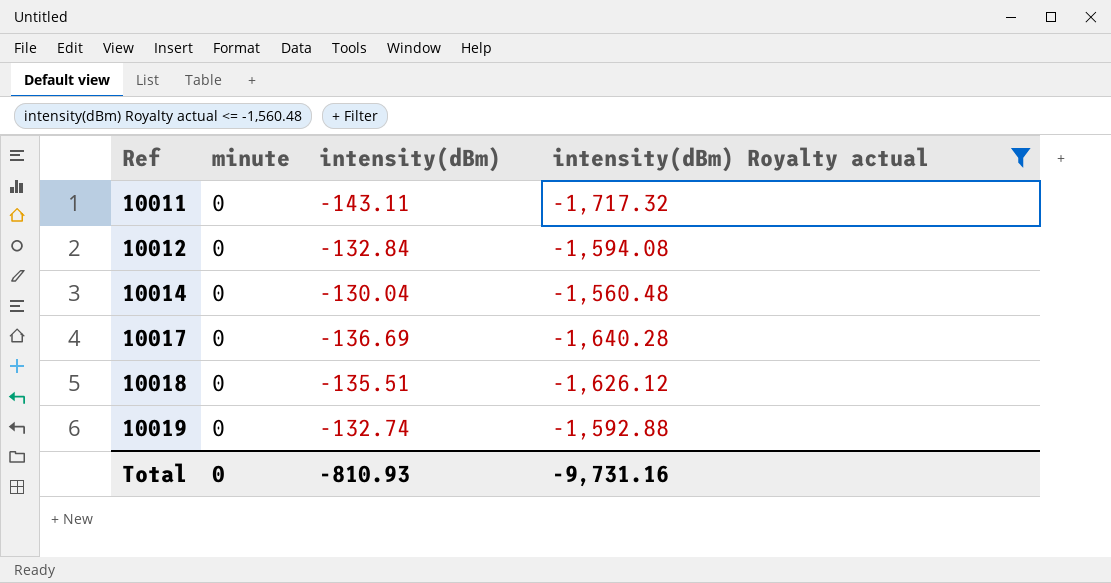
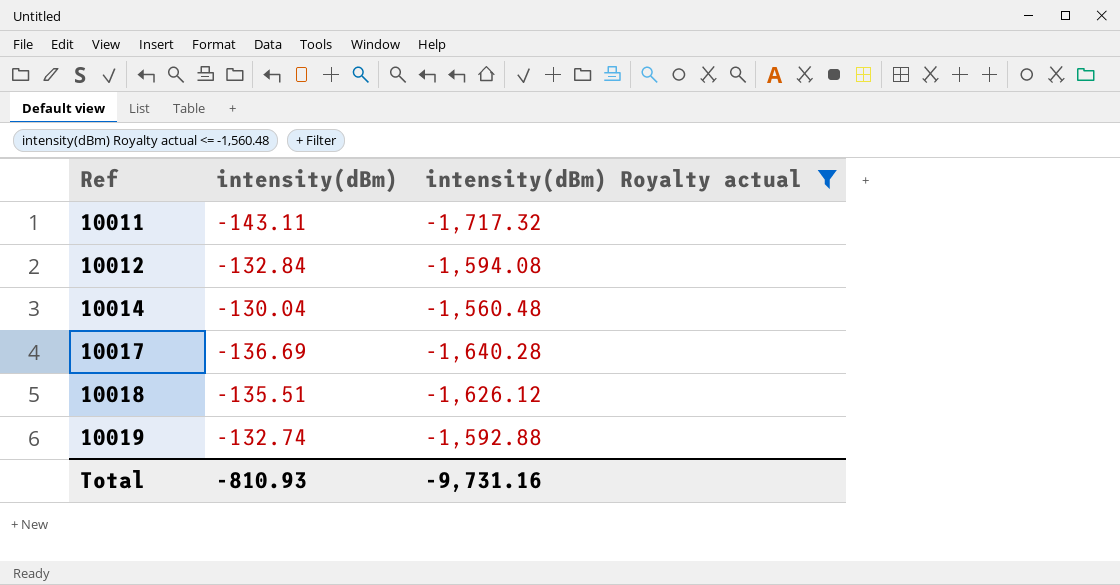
column minute | position: 2 -> none

